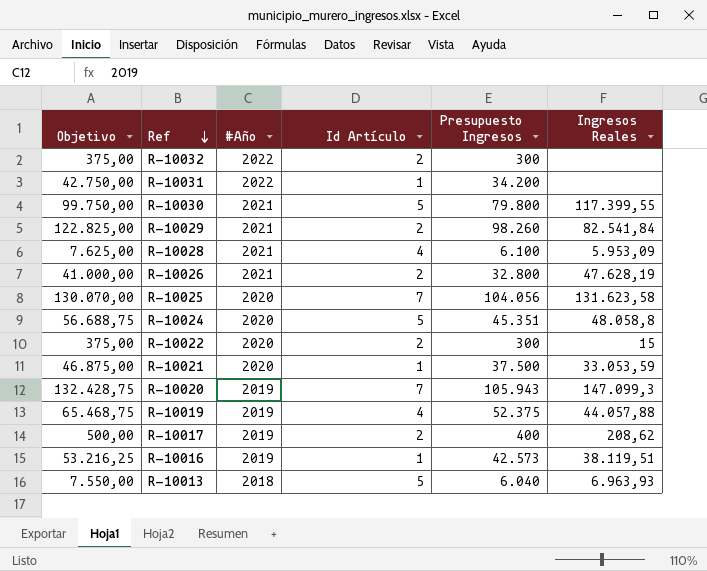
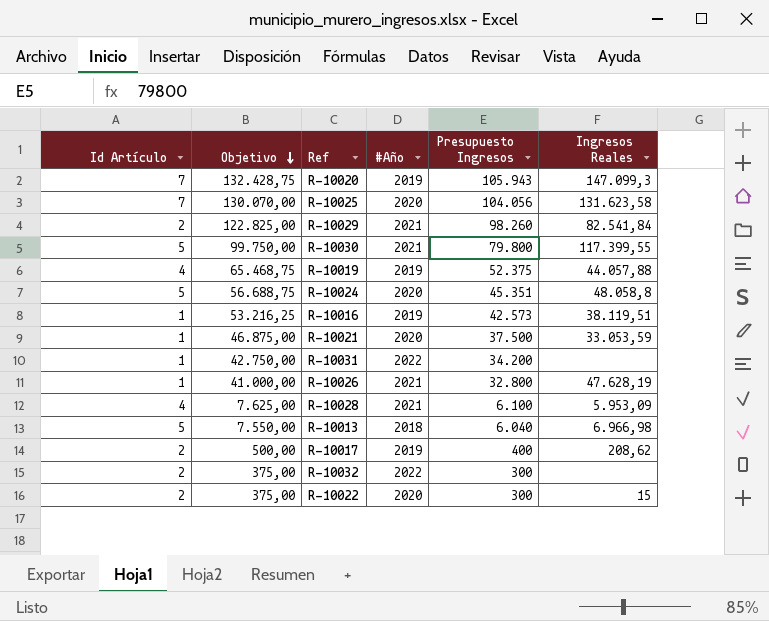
row order: Ref descending -> Objetivo descending
column Id Artículo | position: 4 -> 1
R-10026 | Id Artículo: 2 -> 1
R-10013 | Ingresos Reales: 6.963,93 -> 6.966,98

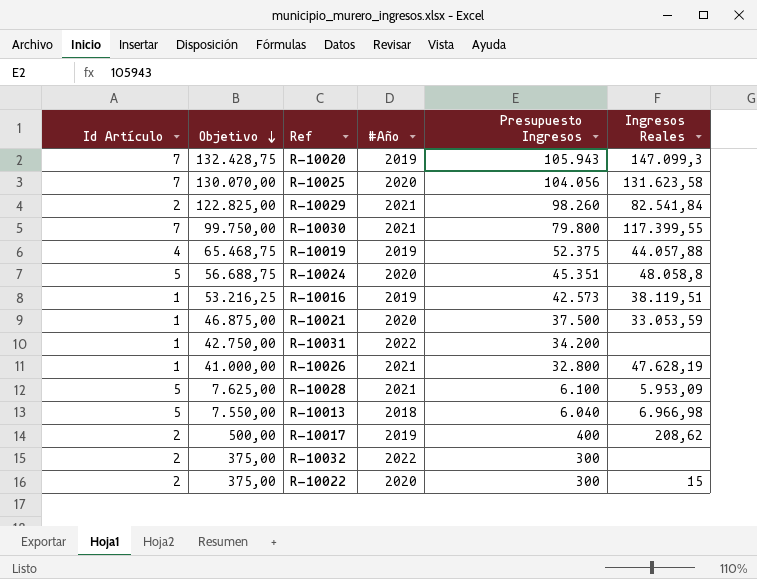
R-10030 | Id Artículo: 5 -> 7
R-10028 | Id Artículo: 4 -> 5

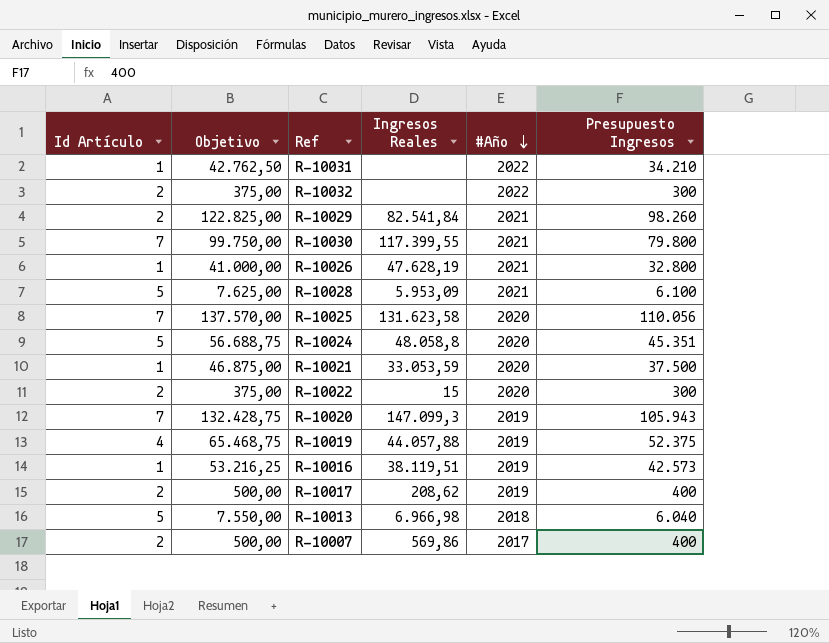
row order: Objetivo descending -> #Año descending
column Ingresos Reales | position: 6 -> 4
R-10031 | Objetivo: 42.750,00 -> 42.762,50
R-10031 | Presupuesto Ingresos: 34.200 -> 34.210
R-10025 | Objetivo: 130.070,00 -> 137.570,00
R-10025 | Presupuesto Ingresos: 104.056 -> 110.056
row R-10007: none -> 2 | 500,00 | 569,86 | 2017 | 400

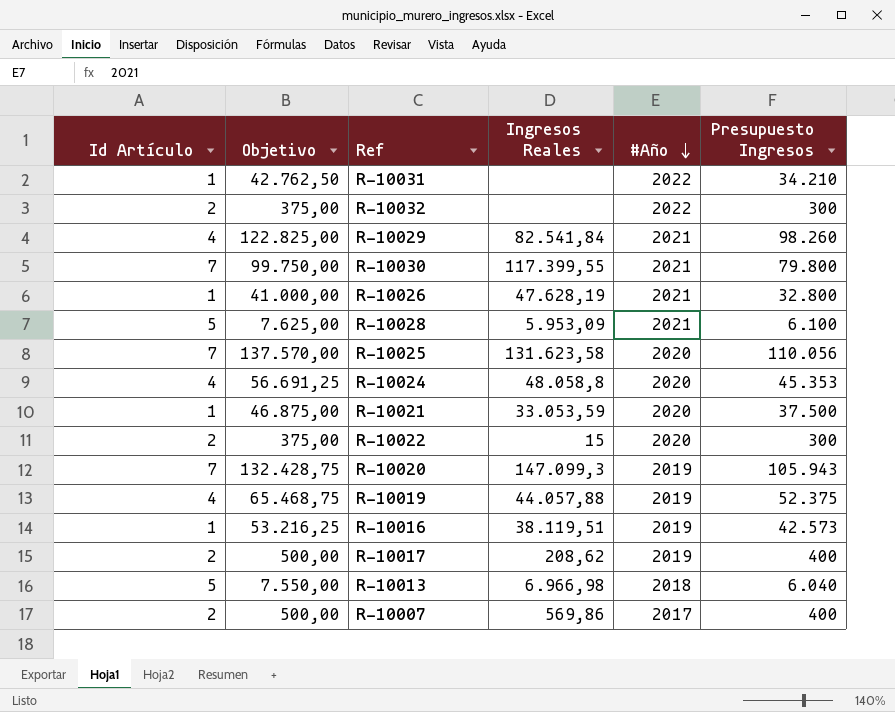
R-10029 | Id Artículo: 2 -> 4
R-10024 | Id Artículo: 5 -> 4
R-10024 | Objetivo: 56.688,75 -> 56.691,25
R-10024 | Presupuesto Ingresos: 45.351 -> 45.353

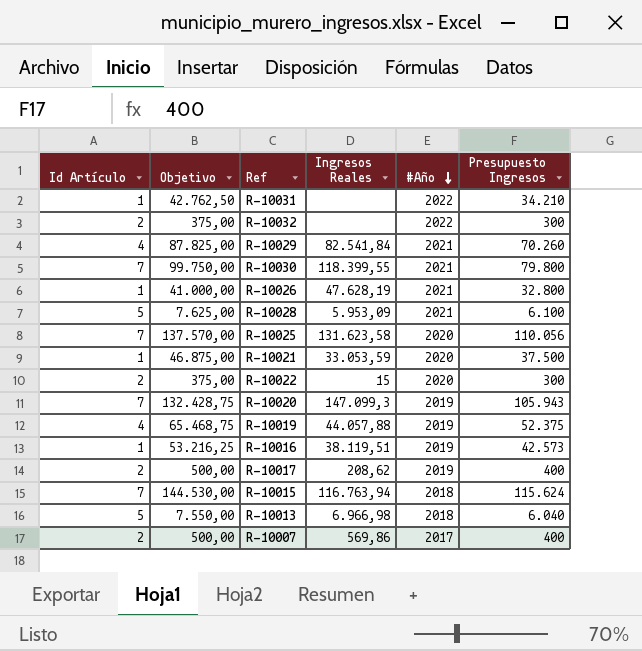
row R-10024: 4 | 56.691,25 | 48.058,8 | 2020 | 45.353 -> none
R-10029 | Objetivo: 122.825,00 -> 87.825,00
R-10029 | Presupuesto Ingresos: 98.260 -> 70.260
R-10030 | Ingresos Reales: 117.399,55 -> 118.399,55
row R-10015: none -> 7 | 144.530,00 | 116.763,94 | 2018 | 115.624

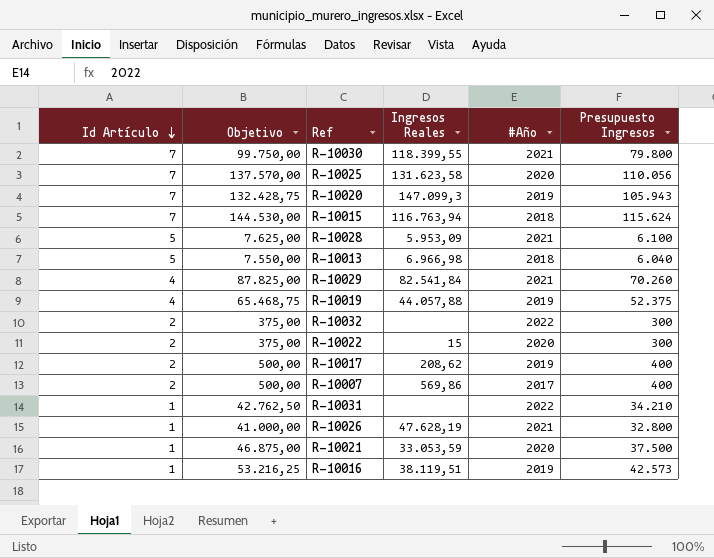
row order: #Año descending -> Id Artículo descending

